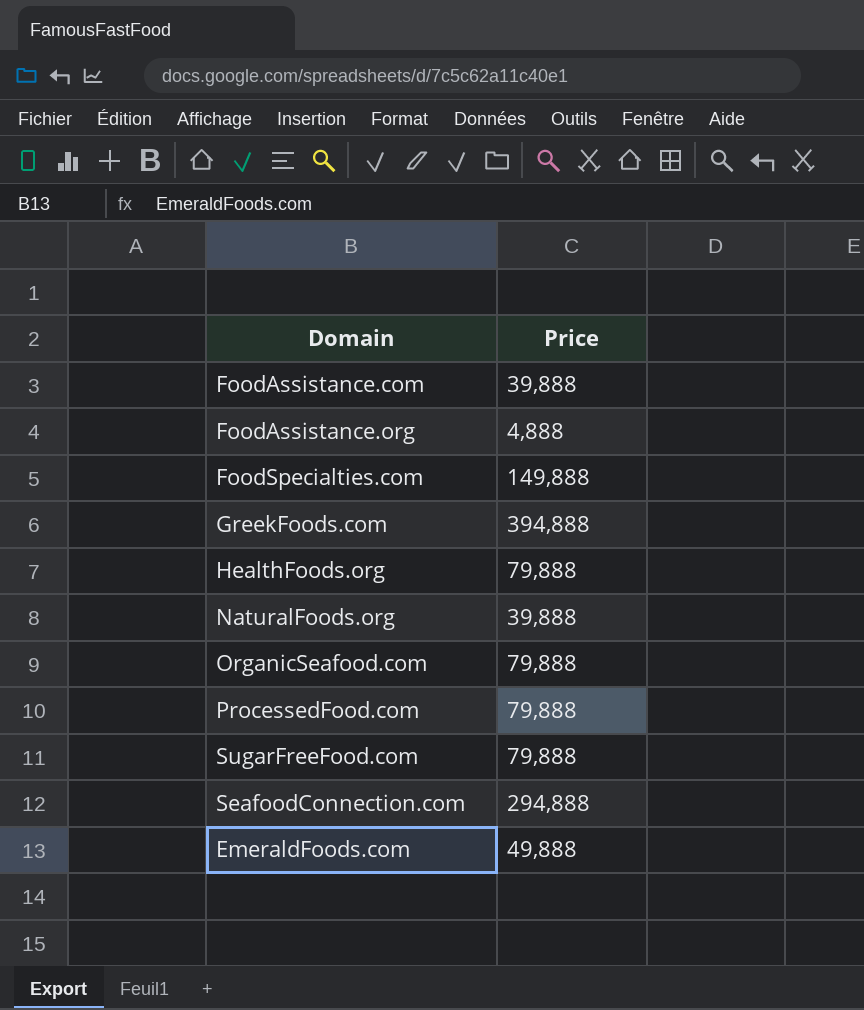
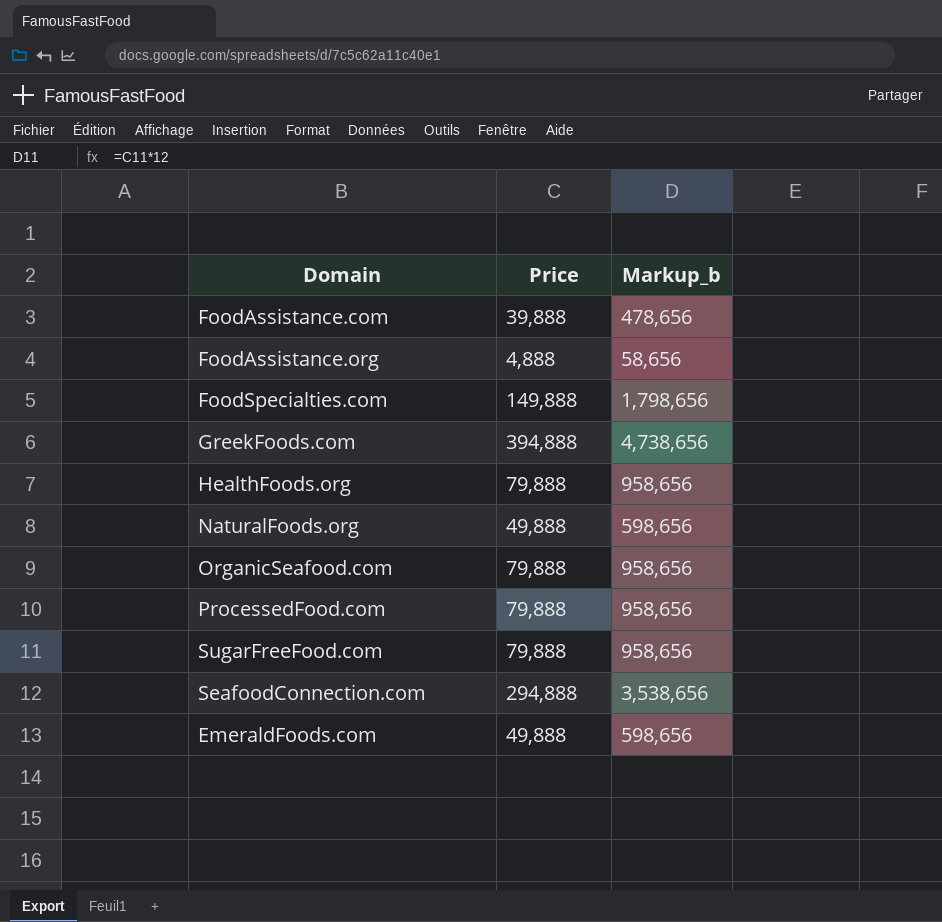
column Markup_b | formula: none -> [Price] * 12
NaturalFoods.org | Price: 39,888 -> 49,888

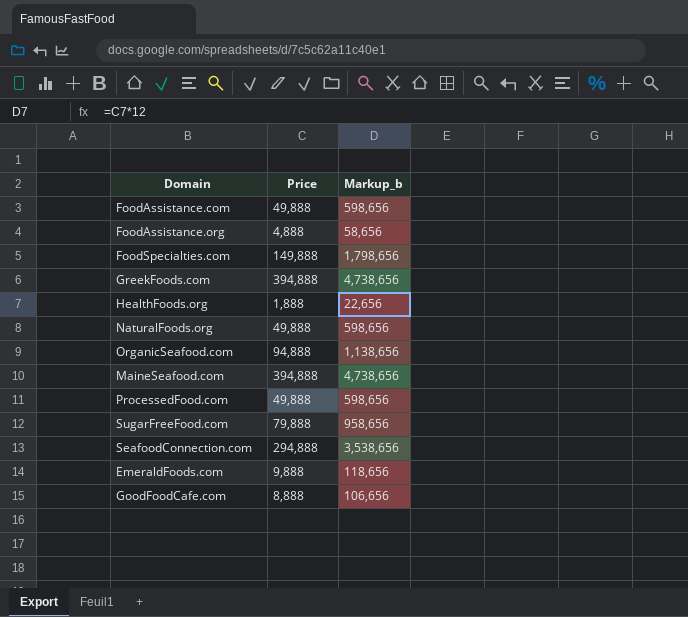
FoodAssistance.com | Price: 39,888 -> 49,888
FoodAssistance.com | Markup_b: 478,656 -> 598,656
HealthFoods.org | Price: 79,888 -> 1,888
HealthFoods.org | Markup_b: 958,656 -> 22,656
OrganicSeafood.com | Price: 79,888 -> 94,888
OrganicSeafood.com | Markup_b: 958,656 -> 1,138,656
row MaineSeafood.com: none -> 394,888 | 4,738,656
ProcessedFood.com | Price: 79,888 -> 49,888
ProcessedFood.com | Markup_b: 958,656 -> 598,656
EmeraldFoods.com | Price: 49,888 -> 9,888
EmeraldFoods.com | Markup_b: 598,656 -> 118,656
row GoodFoodCafe.com: none -> 8,888 | 106,656

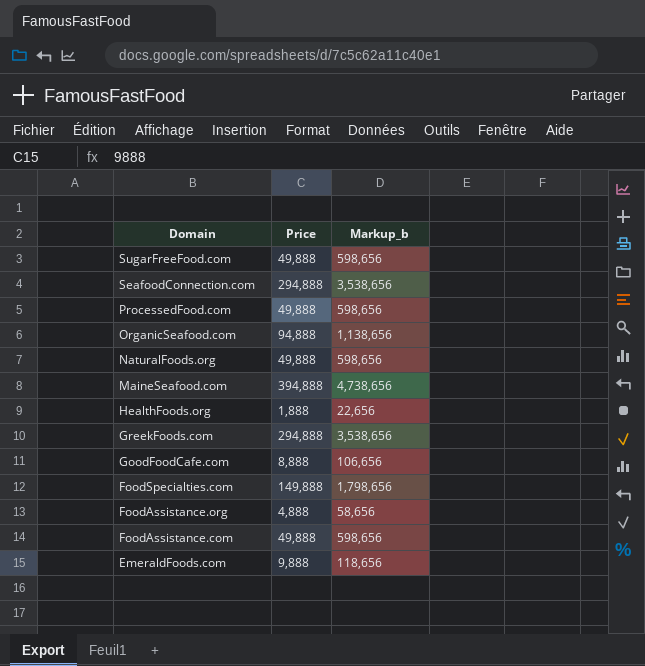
row order: none -> Domain descending
SugarFreeFood.com | Price: 79,888 -> 49,888
SugarFreeFood.com | Markup_b: 958,656 -> 598,656
GreekFoods.com | Price: 394,888 -> 294,888
GreekFoods.com | Markup_b: 4,738,656 -> 3,538,656

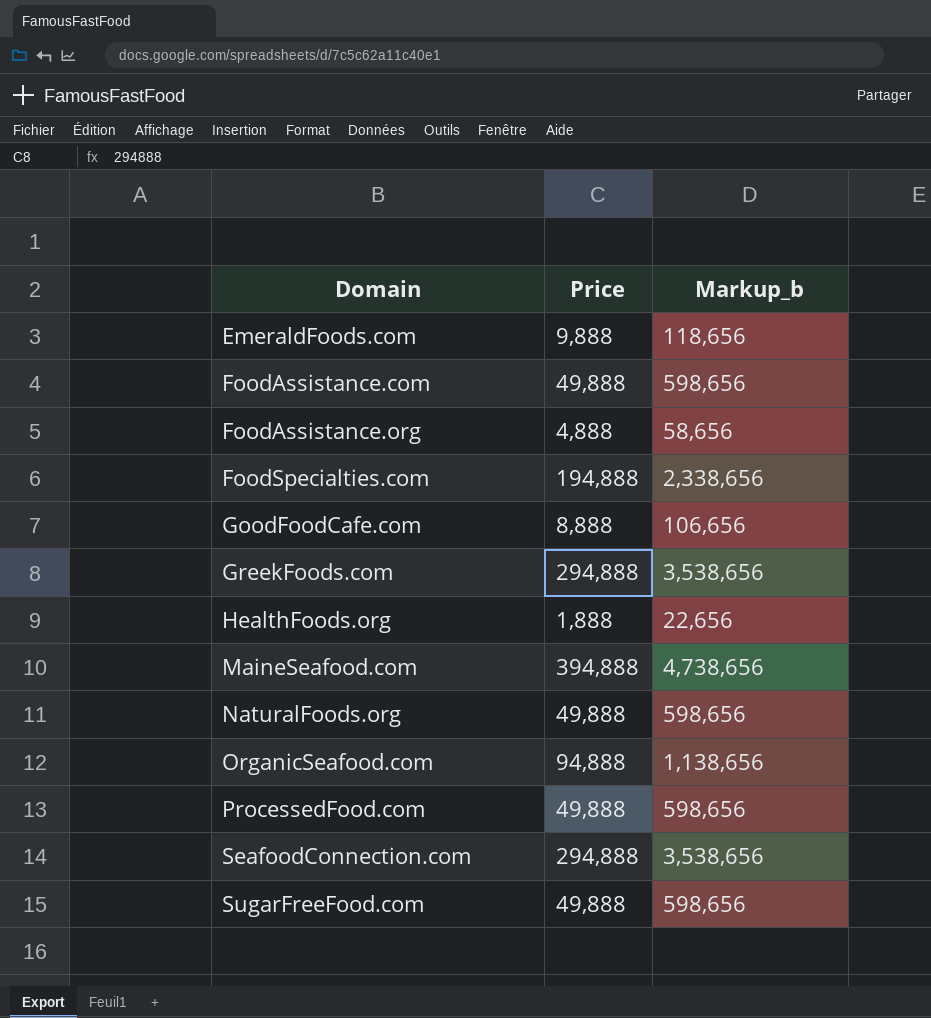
row order: Domain descending -> Domain ascending
FoodSpecialties.com | Price: 149,888 -> 194,888
FoodSpecialties.com | Markup_b: 1,798,656 -> 2,338,656

